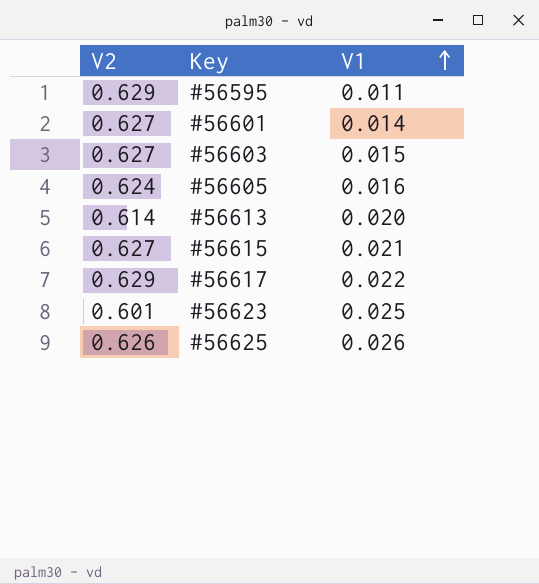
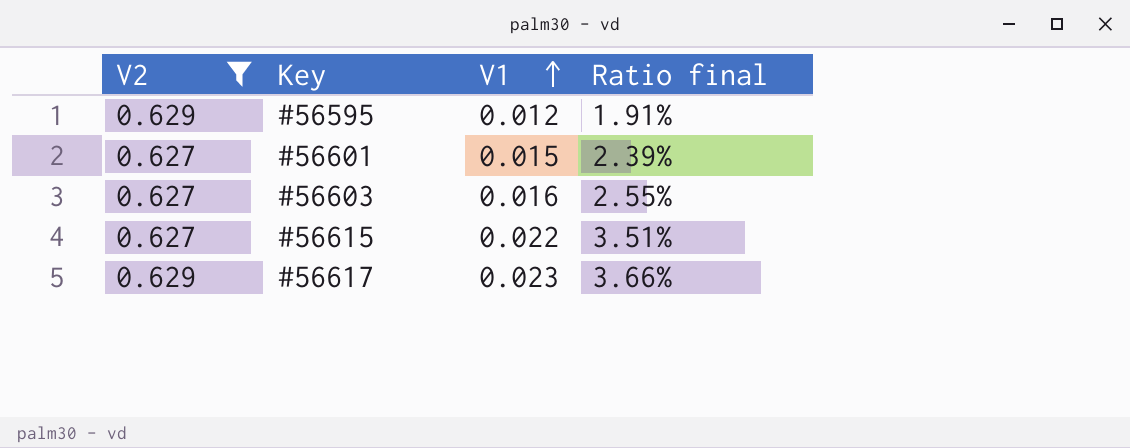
filter: none -> V2 >= 0.627
column Ratio final | formula: none -> [V1] / [V2]
#56595 | V1: 0.011 -> 0.012
#56601 | V1: 0.014 -> 0.015
#56603 | V1: 0.015 -> 0.016
#56615 | V1: 0.021 -> 0.022
#56617 | V1: 0.022 -> 0.023

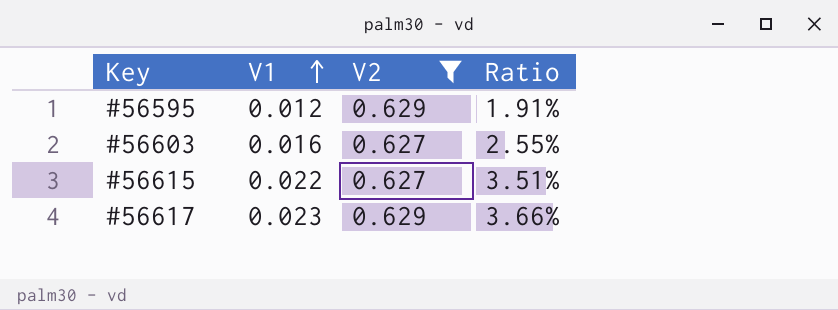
column V2 | position: 1 -> 3
column name: Ratio final -> Ratio
row #56601: 0.627 | 0.015 | 2.39% -> none

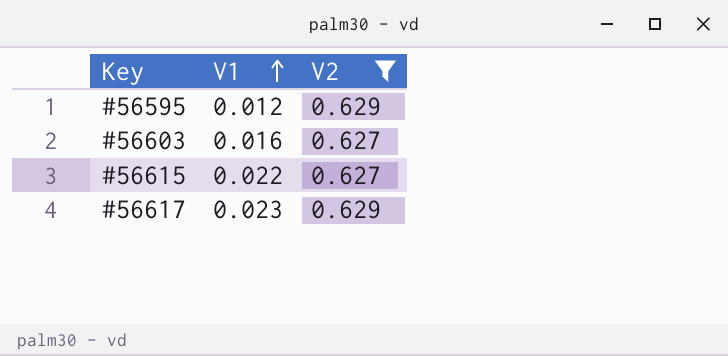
column Ratio | formula: [V1] / [V2] -> none

